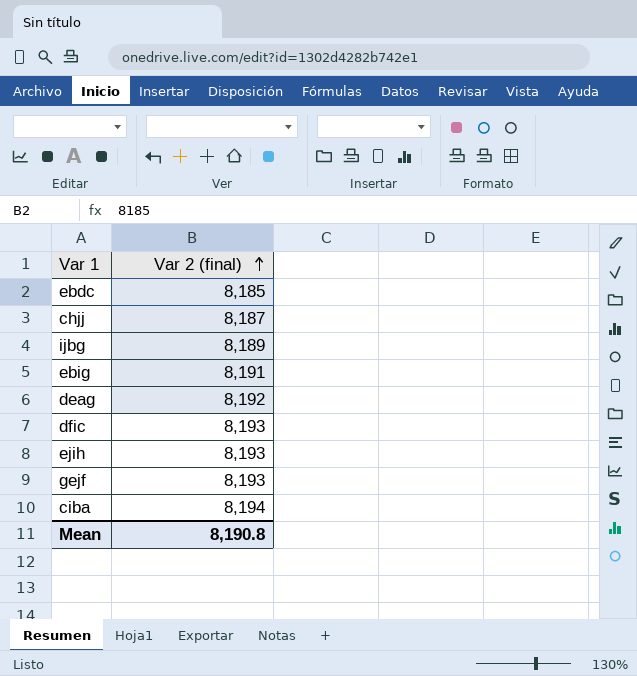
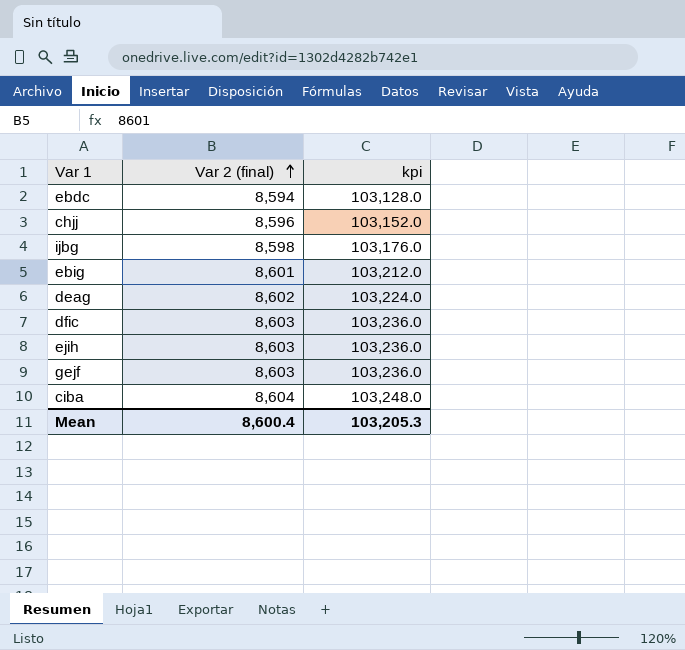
column kpi | formula: none -> [Var 2 (final)] * 12
ebdc | Var 2 (final): 8,185 -> 8,594
chjj | Var 2 (final): 8,187 -> 8,596
ijbg | Var 2 (final): 8,189 -> 8,598
ebig | Var 2 (final): 8,191 -> 8,601
deag | Var 2 (final): 8,192 -> 8,602
dfic | Var 2 (final): 8,193 -> 8,603
ejih | Var 2 (final): 8,193 -> 8,603
gejf | Var 2 (final): 8,193 -> 8,603
ciba | Var 2 (final): 8,194 -> 8,604
Mean | Var 2 (final): 8,190.8 -> 8,600.4

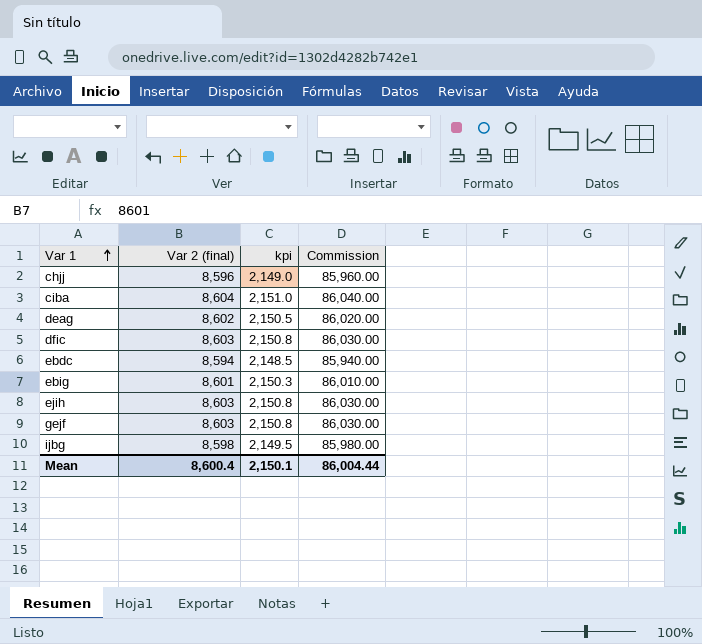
row order: Var 2 (final) ascending -> Var 1 ascending
column kpi | formula: [Var 2 (final)] * 12 -> [Var 2 (final)] * 0.25
column Commission | formula: none -> [Var 2 (final)] * 10
Mean | kpi: 103,205.3 -> 2,150.1

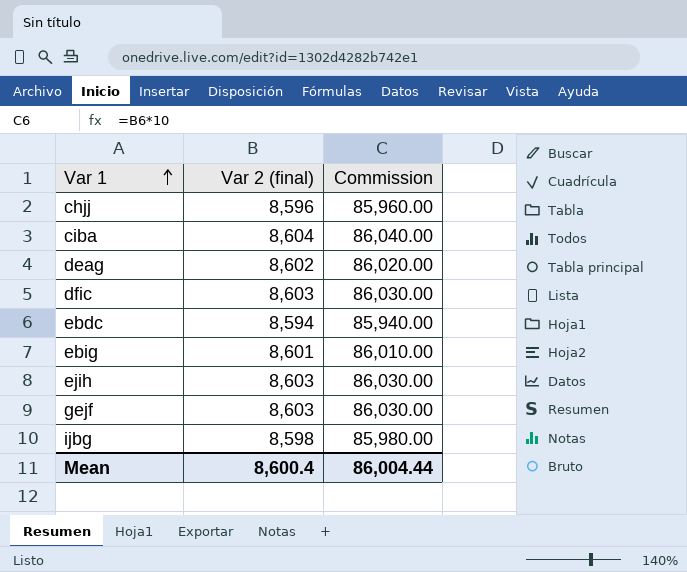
column kpi | formula: [Var 2 (final)] * 0.25 -> none

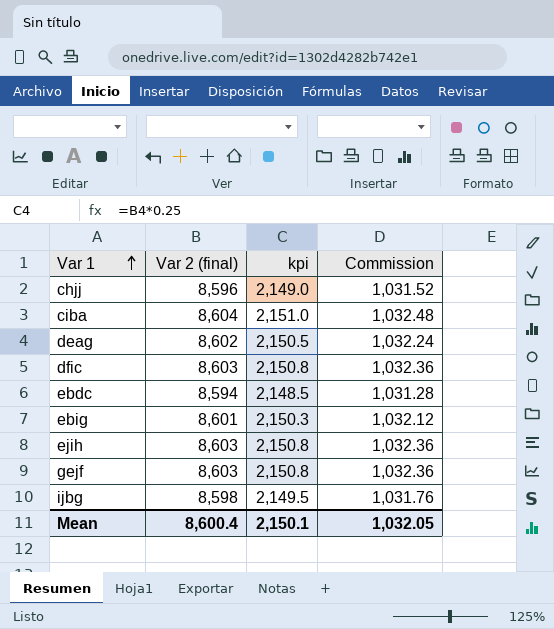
column kpi | formula: none -> [Var 2 (final)] * 0.25
column Commission | formula: [Var 2 (final)] * 10 -> [Var 2 (final)] * 0.12
Mean | Commission: 86,004.44 -> 1,032.05

